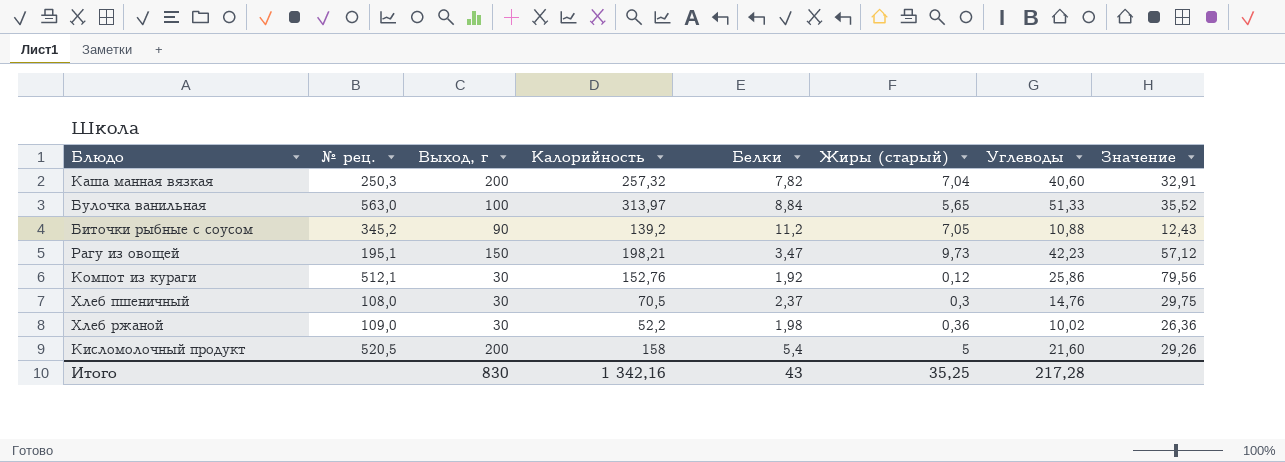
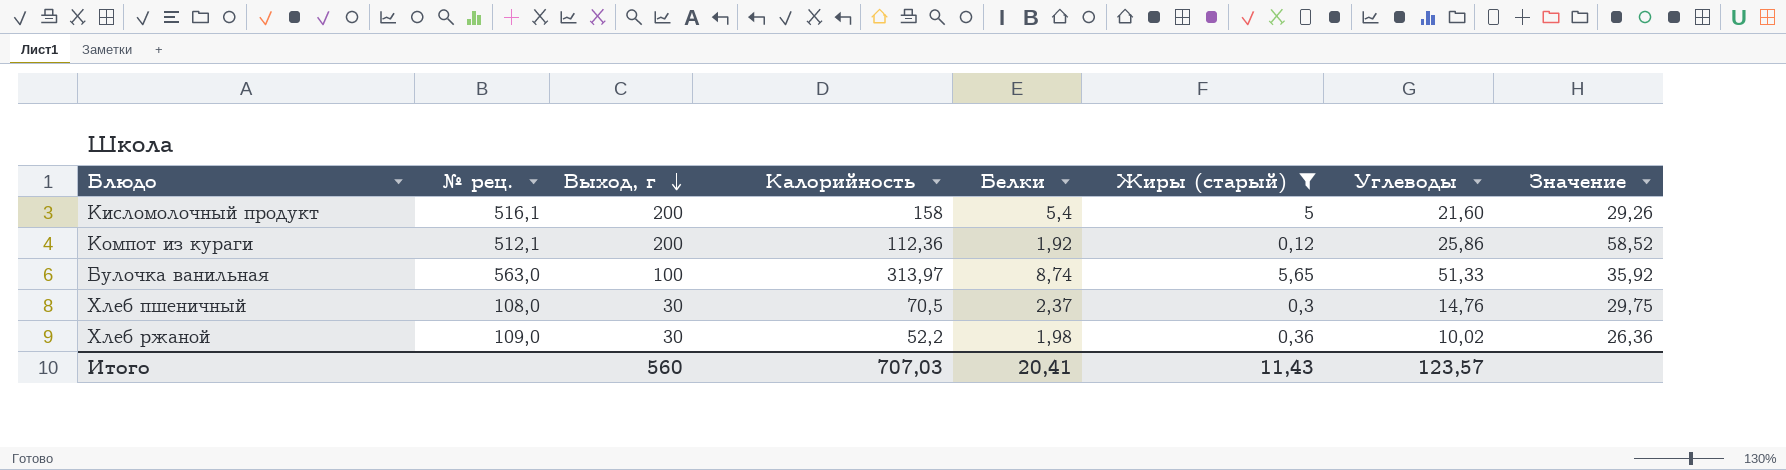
filter: none -> Жиры (старый) <= 5,65
row order: none -> Выход, г descending
Кисломолочный продукт | № рец.: 520,5 -> 516,1
Компот из кураги | Выход, г: 30 -> 200
Компот из кураги | Калорийность: 152,76 -> 112,36
Компот из кураги | Значение: 79,56 -> 58,52
Булочка ванильная | Белки: 8,84 -> 8,74
Булочка ванильная | Значение: 35,52 -> 35,92
Итого | Выход, г: 830 -> 560
Итого | Калорийность: 1 342,16 -> 707,03
Итого | Белки: 43 -> 20,41
Итого | Жиры (старый): 35,25 -> 11,43
Итого | Углеводы: 217,28 -> 123,57

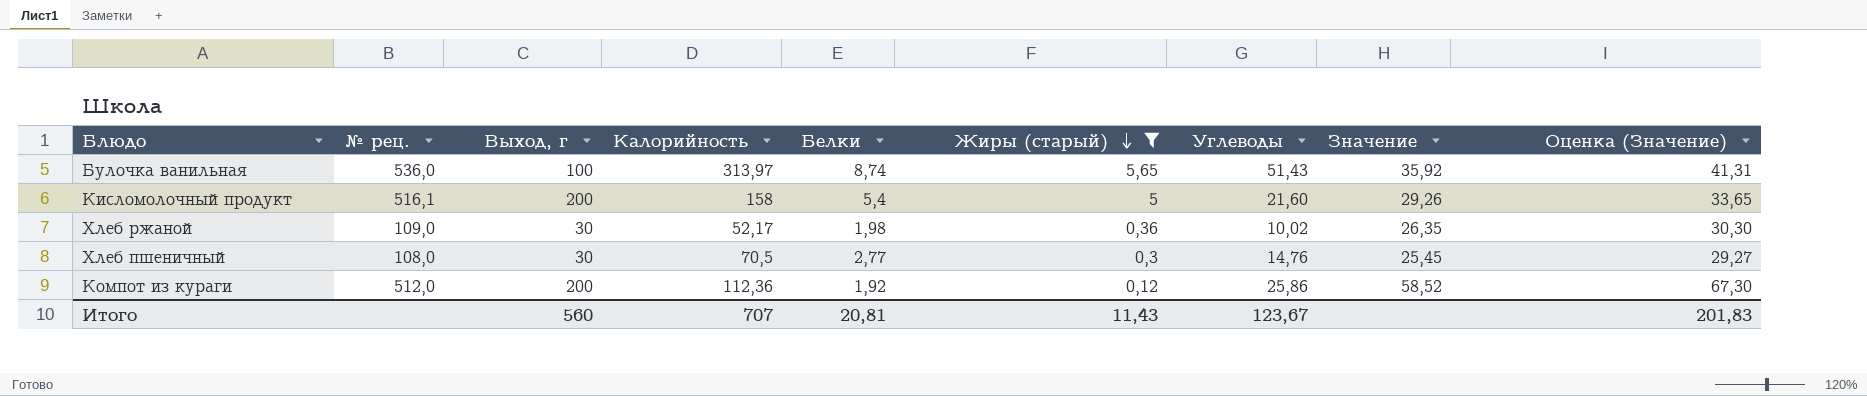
row order: Выход, г descending -> Жиры (старый) descending
column Оценка (Значение) | formula: none -> [Значение] * 1,15
Булочка ванильная | № рец.: 563,0 -> 536,0
Булочка ванильная | Углеводы: 51,33 -> 51,43
Хлеб ржаной | Калорийность: 52,2 -> 52,17
Хлеб ржаной | Значение: 26,36 -> 26,35
Хлеб пшеничный | Белки: 2,37 -> 2,77
Хлеб пшеничный | Значение: 29,75 -> 25,45
Компот из кураги | № рец.: 512,1 -> 512,0
Итого | Калорийность: 707,03 -> 707
Итого | Белки: 20,41 -> 20,81
Итого | Углеводы: 123,57 -> 123,67

